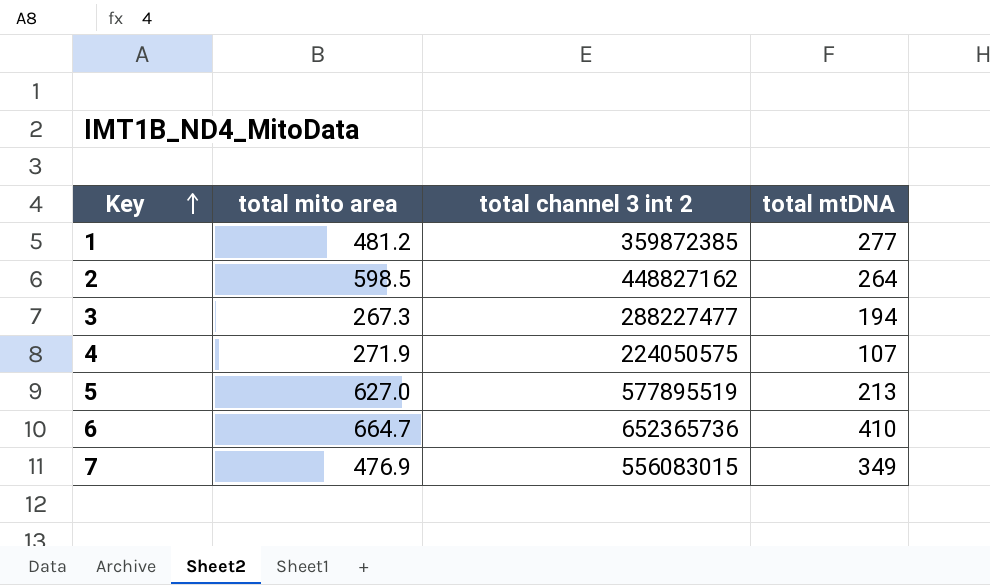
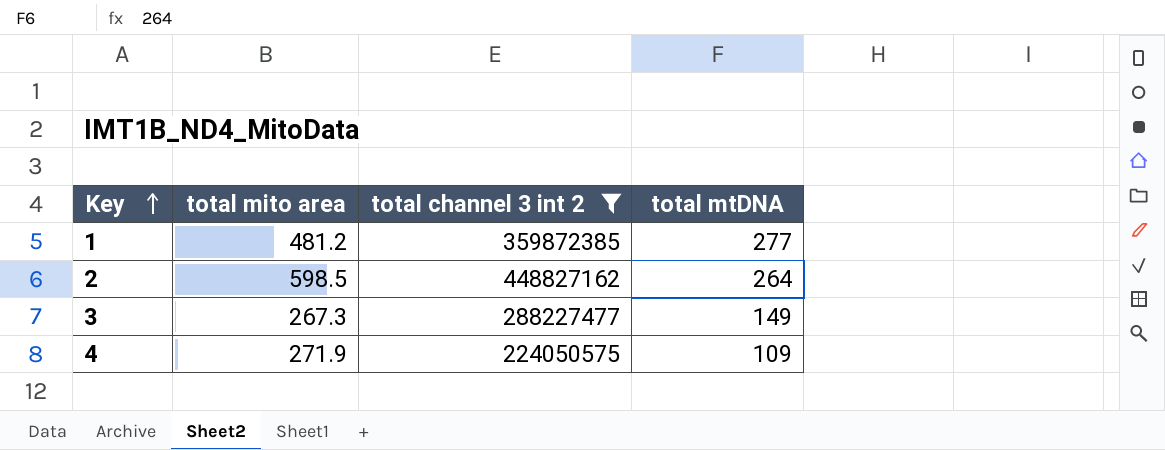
filter: none -> total channel 3 int 2 <= 448827162
3 | total mtDNA: 194 -> 149
4 | total mtDNA: 107 -> 109

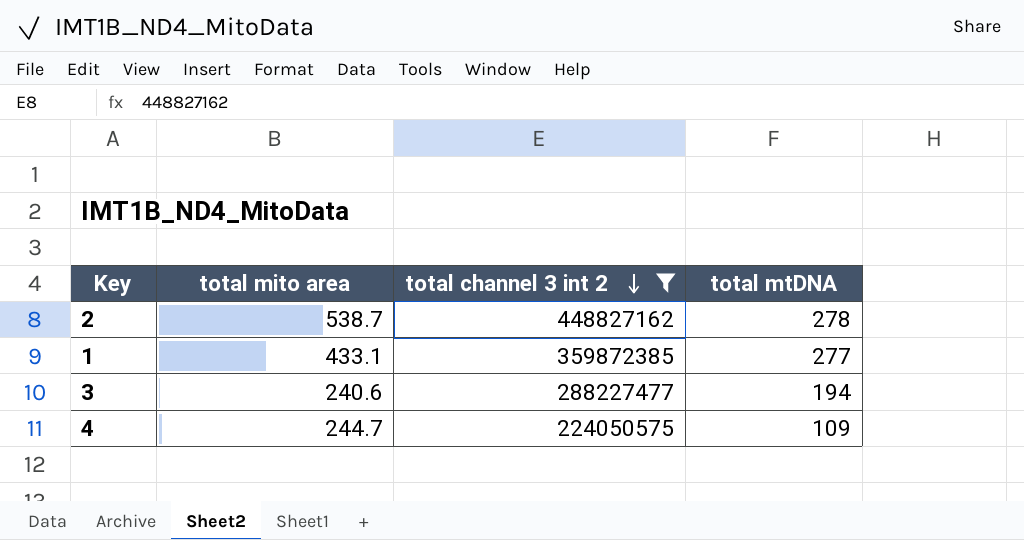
row order: Key ascending -> total channel 3 int 2 descending
2 | total mito area: 598.5 -> 538.7
2 | total mtDNA: 264 -> 278
1 | total mito area: 481.2 -> 433.1
3 | total mito area: 267.3 -> 240.6
3 | total mtDNA: 149 -> 194
4 | total mito area: 271.9 -> 244.7

